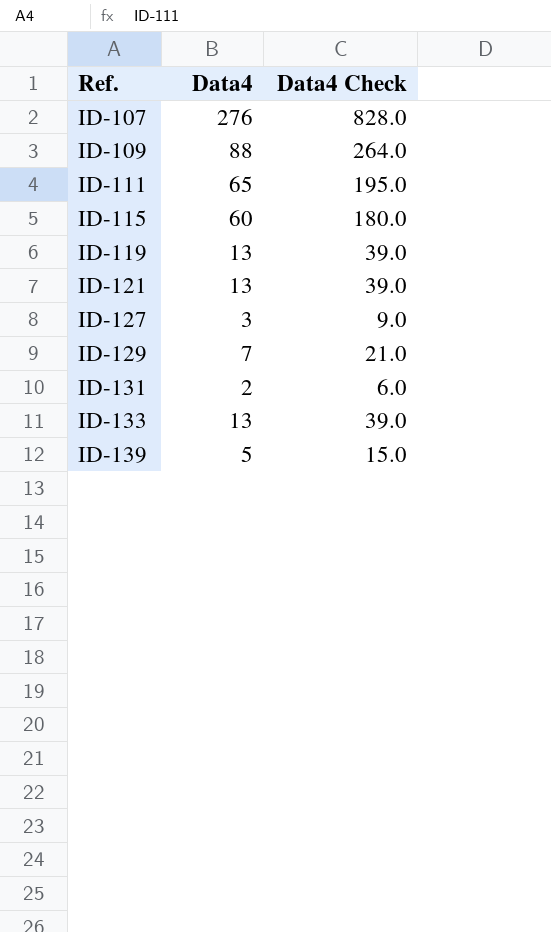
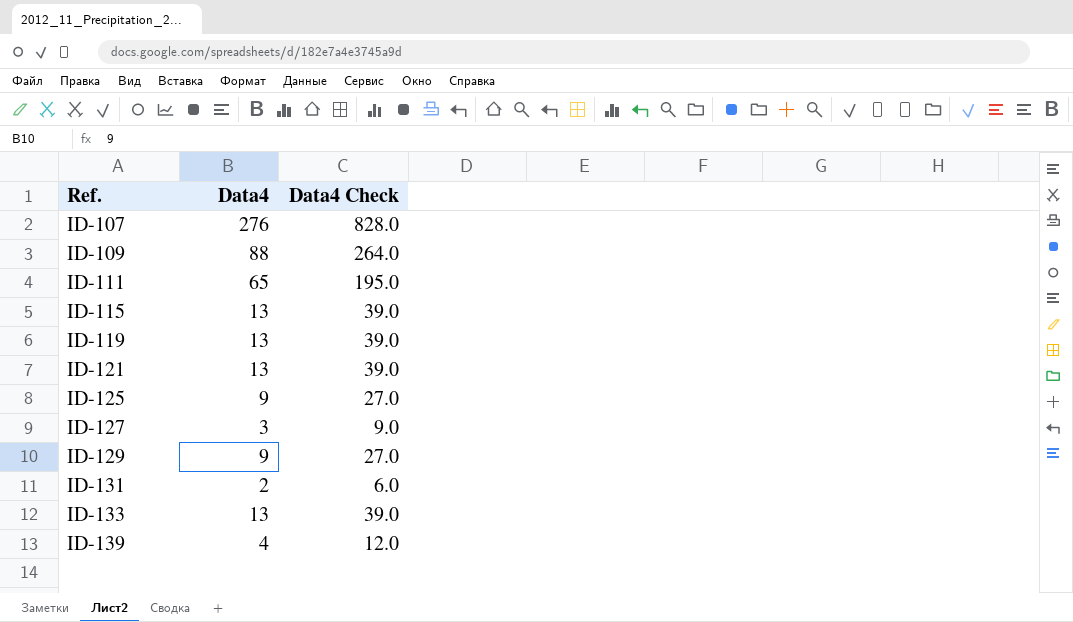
ID-115 | Data4: 60 -> 13
ID-115 | Data4 Check: 180.0 -> 39.0
row ID-125: none -> 9 | 27.0
ID-129 | Data4: 7 -> 9
ID-129 | Data4 Check: 21.0 -> 27.0
ID-139 | Data4: 5 -> 4
ID-139 | Data4 Check: 15.0 -> 12.0

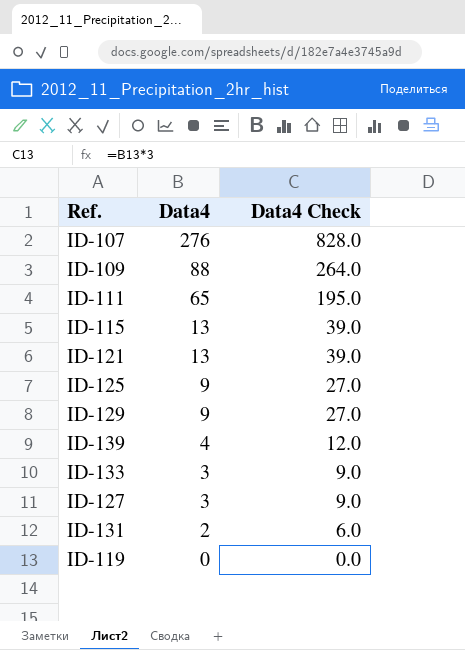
row order: Ref. ascending -> Data4 descending
ID-133 | Data4: 13 -> 3
ID-133 | Data4 Check: 39.0 -> 9.0
ID-119 | Data4: 13 -> 0
ID-119 | Data4 Check: 39.0 -> 0.0

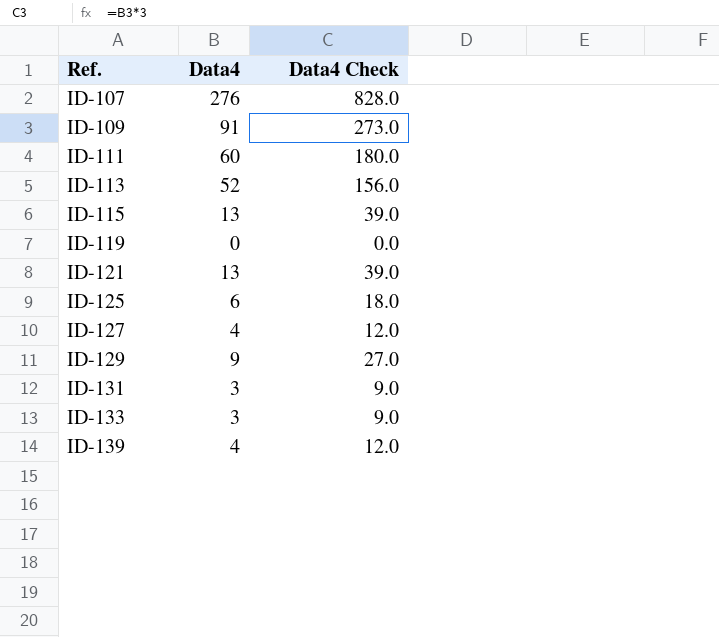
row order: Data4 descending -> Ref. ascending
ID-109 | Data4: 88 -> 91
ID-109 | Data4 Check: 264.0 -> 273.0
ID-111 | Data4: 65 -> 60
ID-111 | Data4 Check: 195.0 -> 180.0
row ID-113: none -> 52 | 156.0
ID-125 | Data4: 9 -> 6
ID-125 | Data4 Check: 27.0 -> 18.0
ID-127 | Data4: 3 -> 4
ID-127 | Data4 Check: 9.0 -> 12.0
ID-131 | Data4: 2 -> 3
ID-131 | Data4 Check: 6.0 -> 9.0

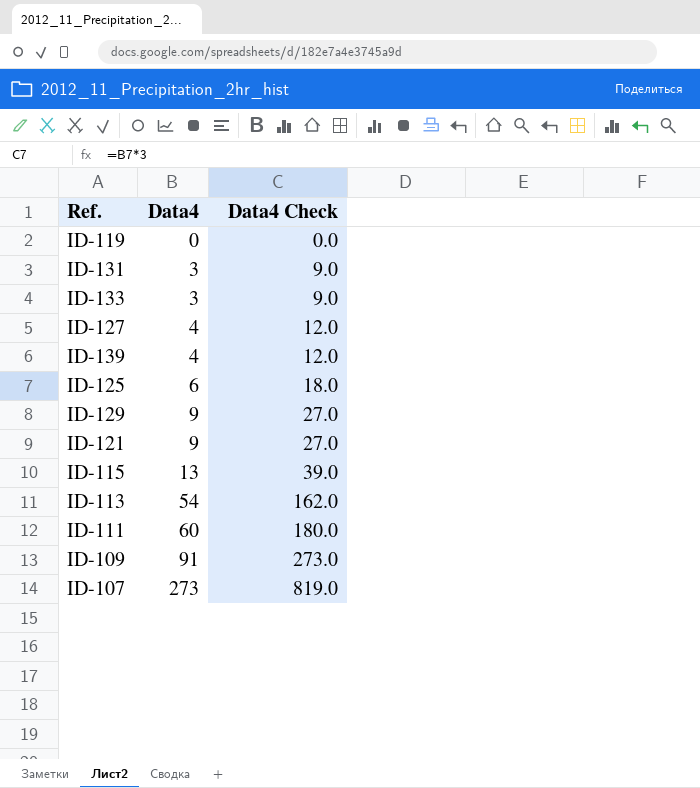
row order: Ref. ascending -> Data4 ascending
ID-121 | Data4: 13 -> 9
ID-121 | Data4 Check: 39.0 -> 27.0
ID-113 | Data4: 52 -> 54
ID-113 | Data4 Check: 156.0 -> 162.0
ID-107 | Data4: 276 -> 273
ID-107 | Data4 Check: 828.0 -> 819.0

